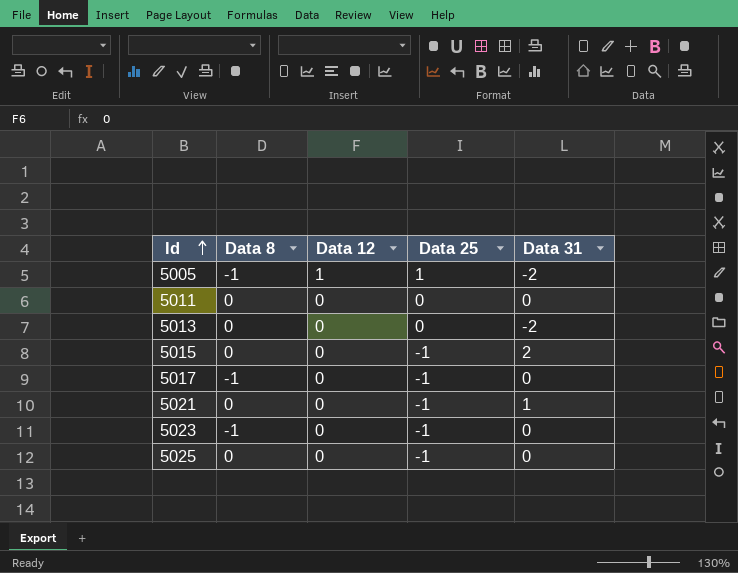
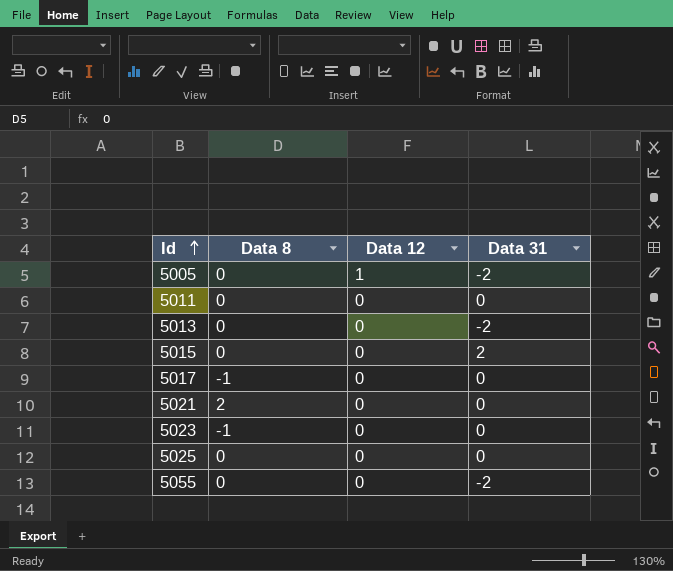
column Data 25 | position: 4 -> none
5005 | Data 8: -1 -> 0
5021 | Data 8: 0 -> 2
5021 | Data 31: 1 -> 0
row 5055: none -> 0 | 0 | -2

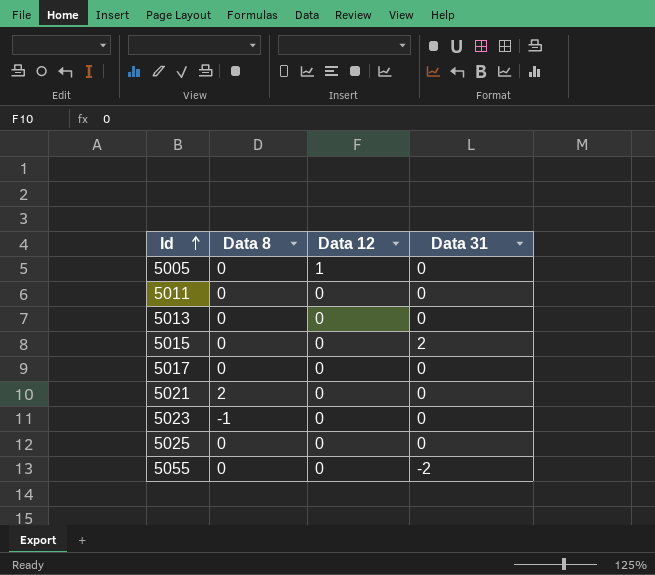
5005 | Data 31: -2 -> 0
5013 | Data 31: -2 -> 0
5017 | Data 8: -1 -> 0

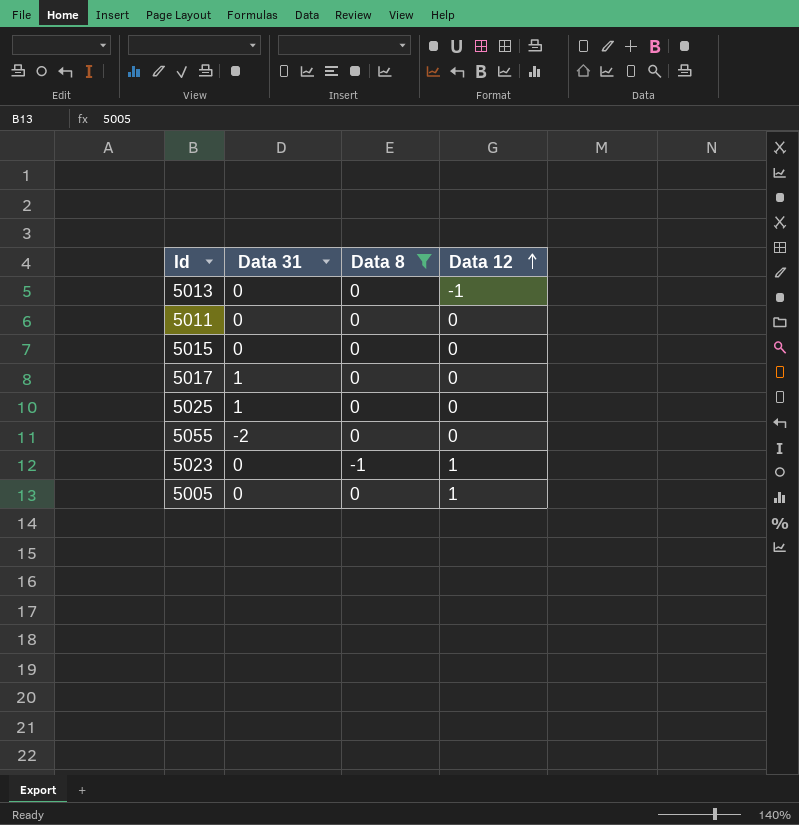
filter: none -> Data 8 != 2
row order: Id ascending -> Data 12 ascending
column Data 31 | position: 4 -> 2
5013 | Data 12: 0 -> -1
5015 | Data 31: 2 -> 0
5017 | Data 31: 0 -> 1
5025 | Data 31: 0 -> 1
5023 | Data 12: 0 -> 1

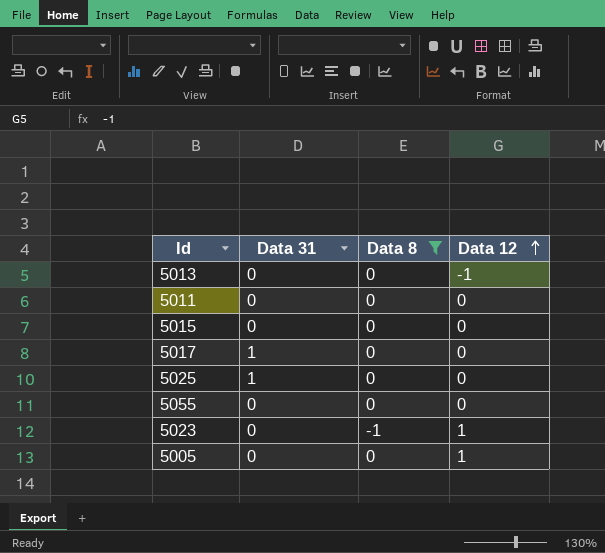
5055 | Data 31: -2 -> 0

